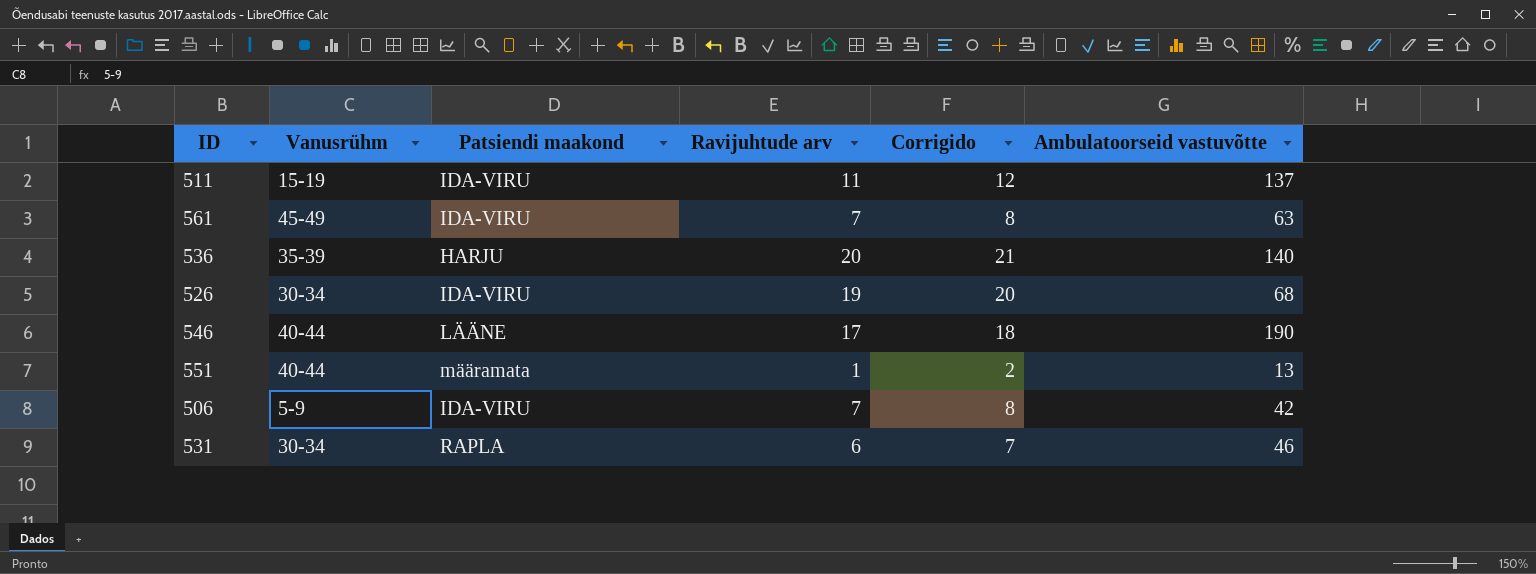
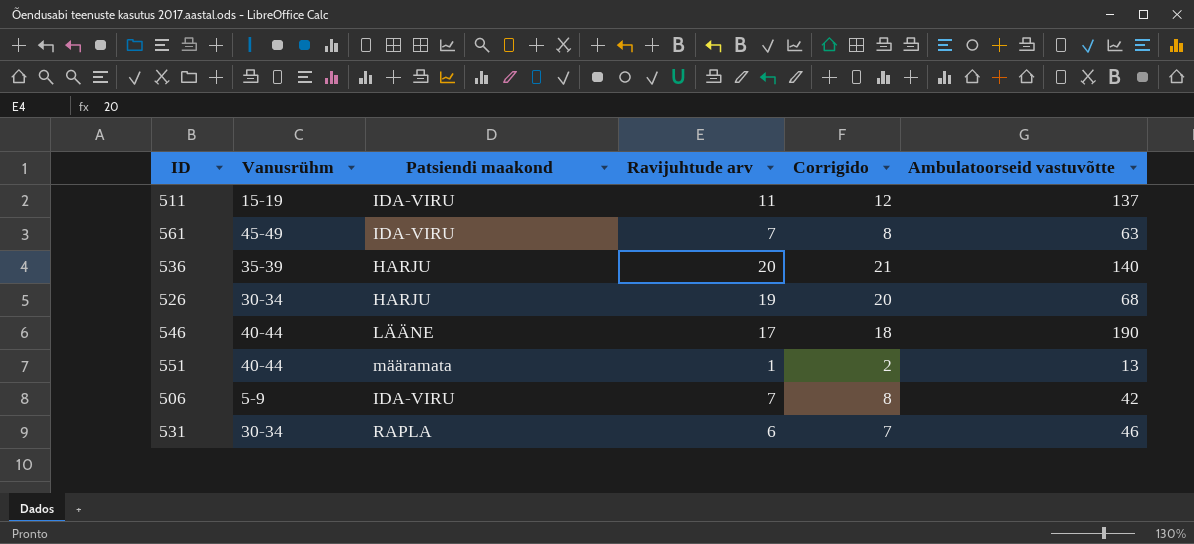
526 | Patsiendi maakond: IDA-VIRU -> HARJU

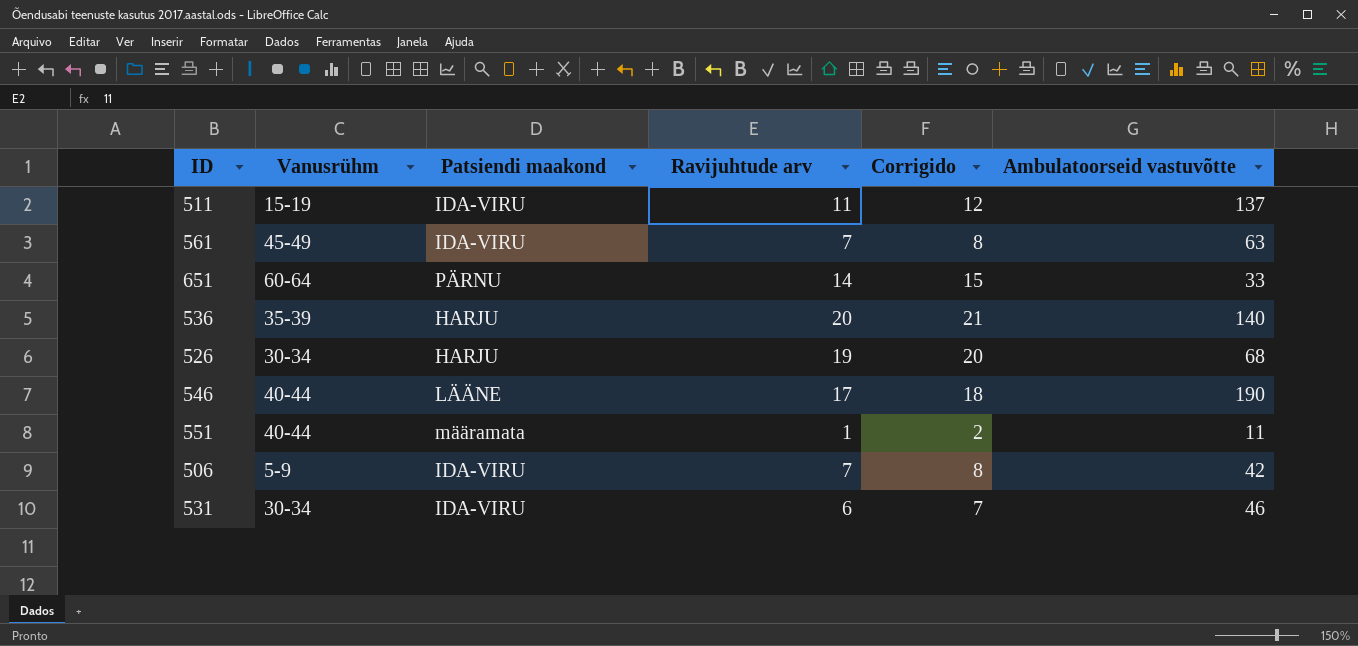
row 651: none -> 60-64 | PÄRNU | 14 | 15 | 33
551 | Ambulatoorseid vastuvõtte: 13 -> 11
531 | Patsiendi maakond: RAPLA -> IDA-VIRU

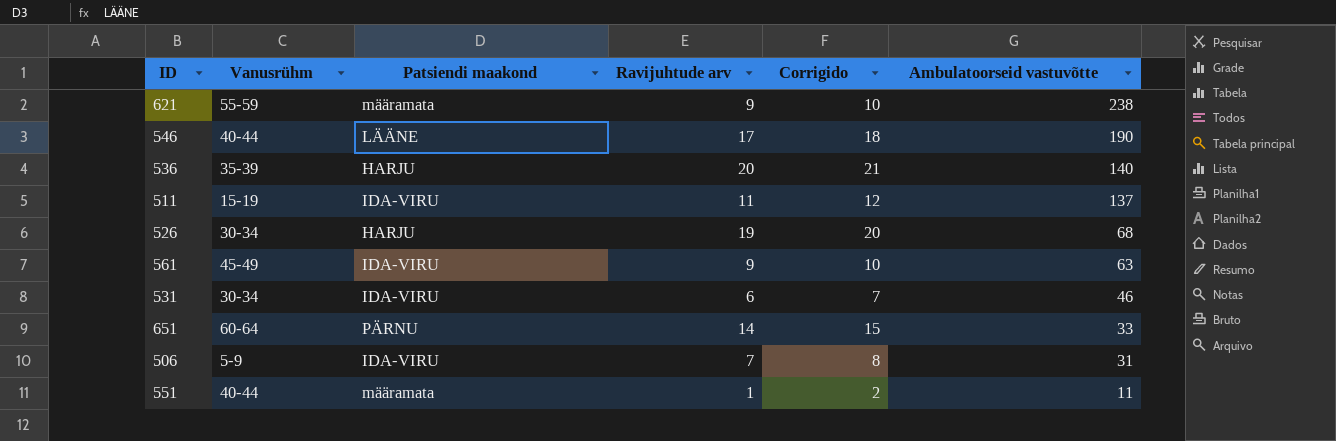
row order: none -> Ambulatoorseid vastuvõtte descending
row 621: none -> 55-59 | määramata | 9 | 10 | 238
561 | Ravijuhtude arv: 7 -> 9
561 | Corrigido: 8 -> 10
506 | Ambulatoorseid vastuvõtte: 42 -> 31

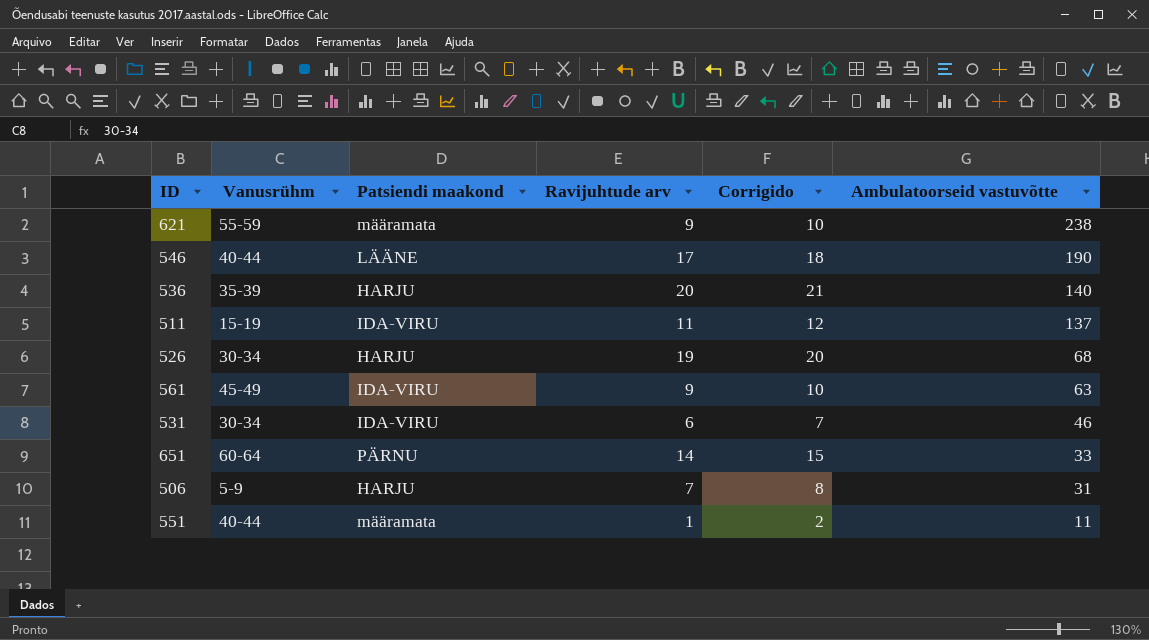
506 | Patsiendi maakond: IDA-VIRU -> HARJU

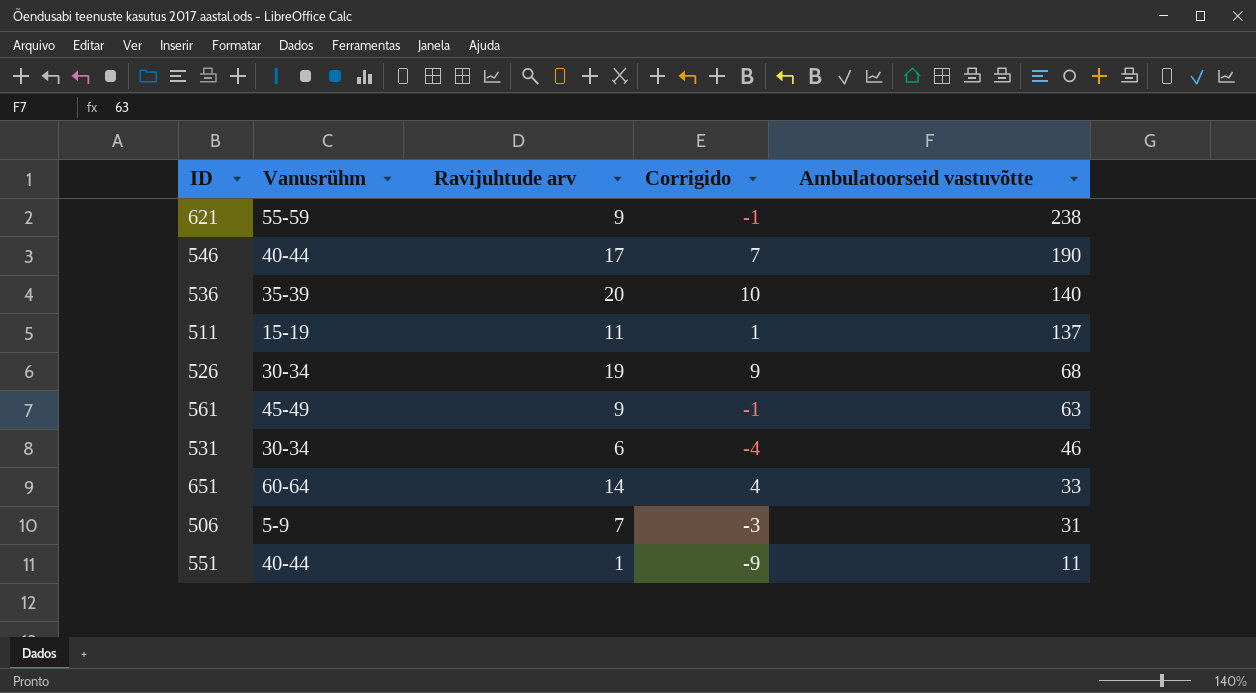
column Patsiendi maakond | position: 3 -> none
column Corrigido | formula: [Ravijuhtude arv] + 1 -> [Ravijuhtude arv] - 10

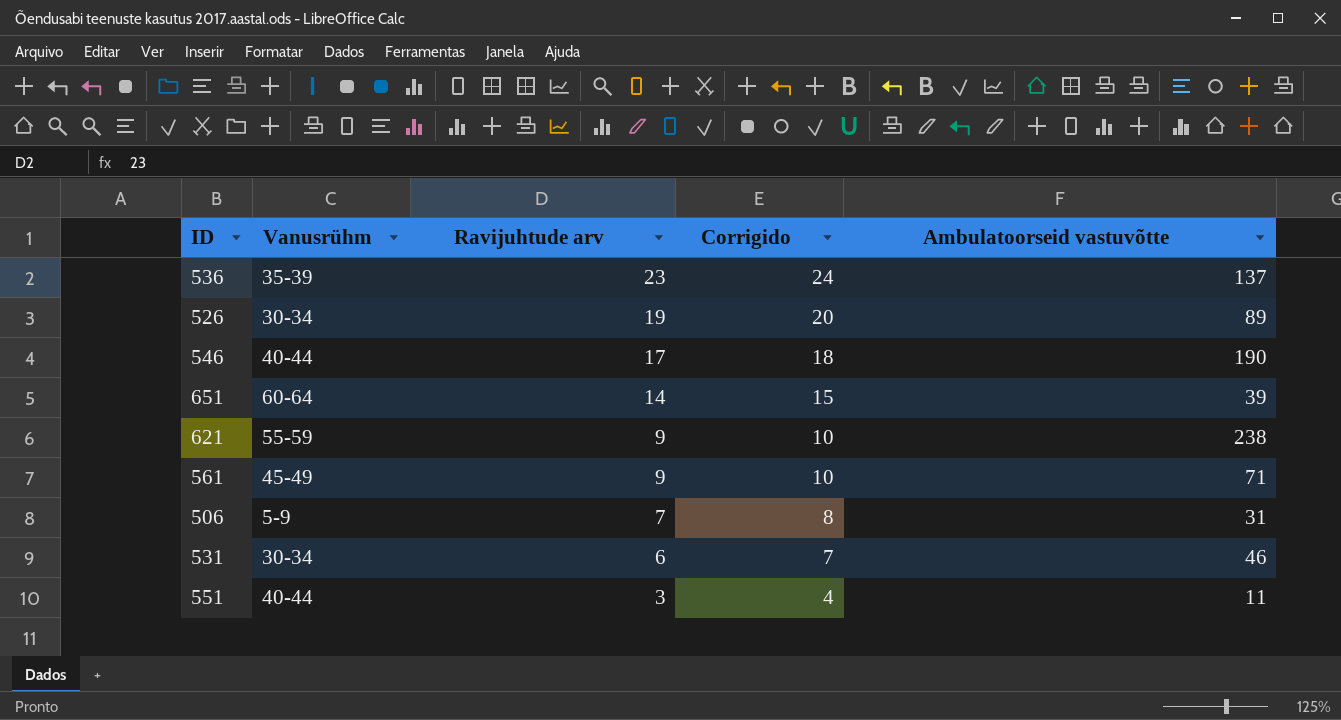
row order: Ambulatoorseid vastuvõtte descending -> Ravijuhtude arv descending
column Corrigido | formula: [Ravijuhtude arv] - 10 -> [Ravijuhtude arv] + 1
row 511: 15-19 | 11 | 1 | 137 -> none
536 | Ravijuhtude arv: 20 -> 23
536 | Ambulatoorseid vastuvõtte: 140 -> 137
526 | Ambulatoorseid vastuvõtte: 68 -> 89
651 | Ambulatoorseid vastuvõtte: 33 -> 39
561 | Ambulatoorseid vastuvõtte: 63 -> 71
551 | Ravijuhtude arv: 1 -> 3

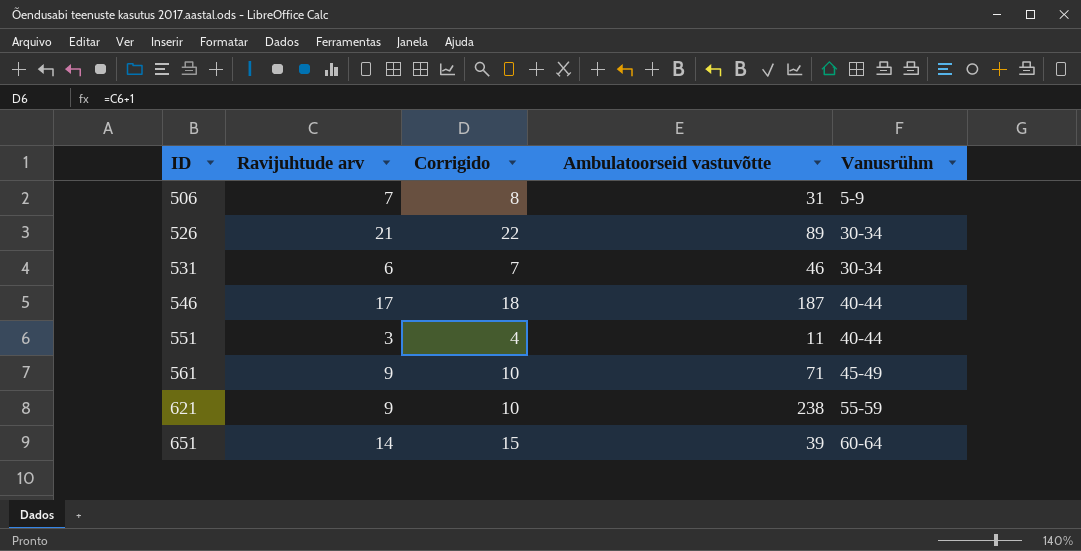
row order: Ravijuhtude arv descending -> ID ascending
column Vanusrühm | position: 2 -> 5
row 536: 35-39 | 23 | 24 | 137 -> none
526 | Ravijuhtude arv: 19 -> 21
526 | Corrigido: 20 -> 22
546 | Ambulatoorseid vastuvõtte: 190 -> 187

